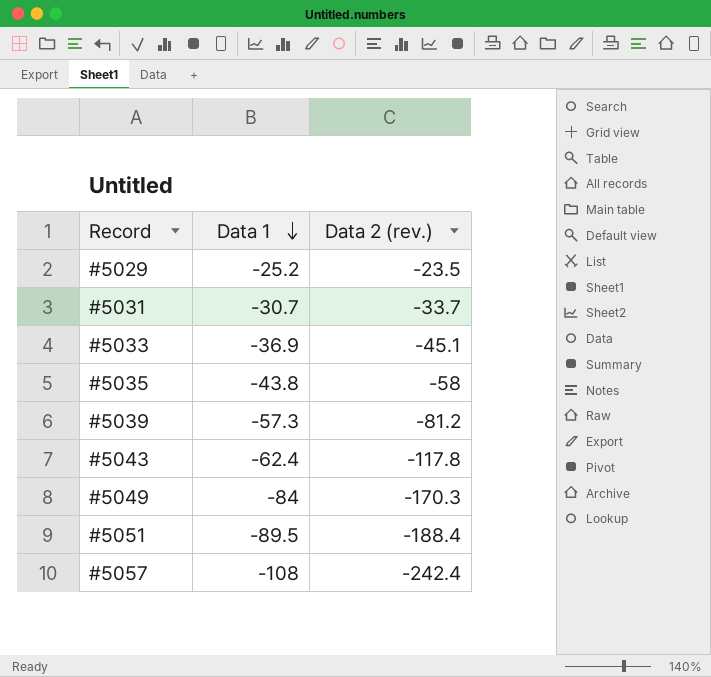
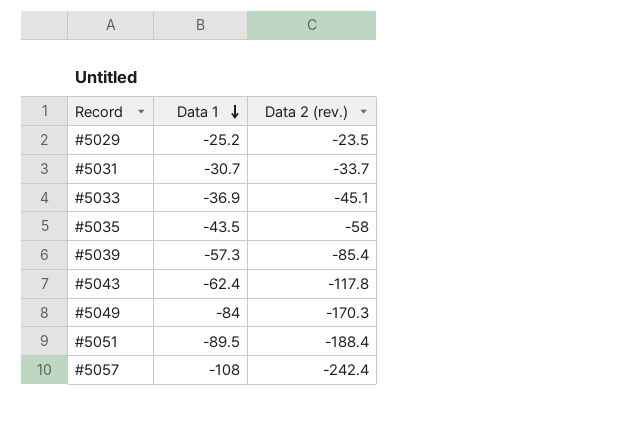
#5035 | Data 1: -43.8 -> -43.5
#5039 | Data 2 (rev.): -81.2 -> -85.4

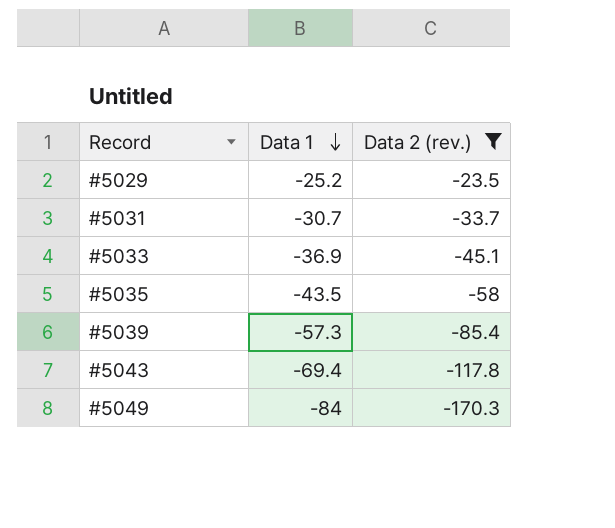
filter: none -> Data 2 (rev.) >= -170.3
#5043 | Data 1: -62.4 -> -69.4

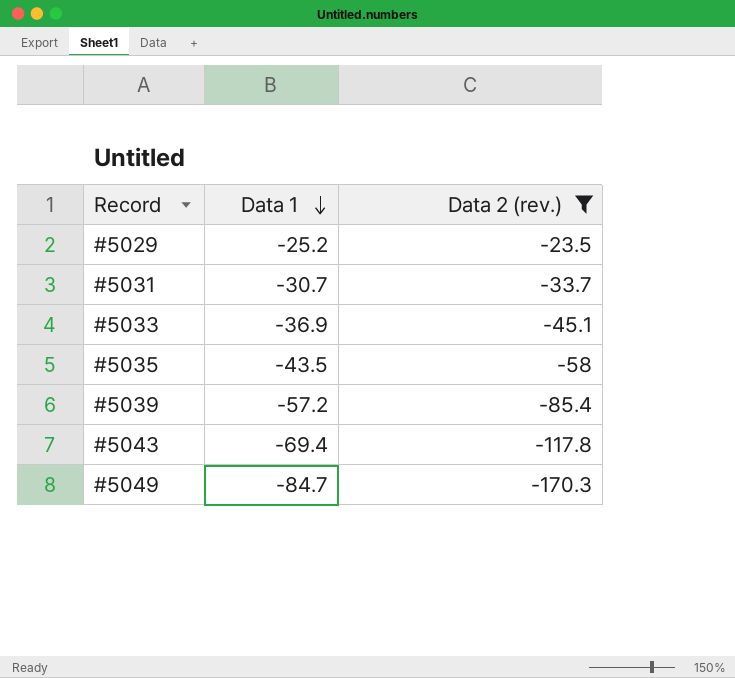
#5039 | Data 1: -57.3 -> -57.2
#5049 | Data 1: -84 -> -84.7

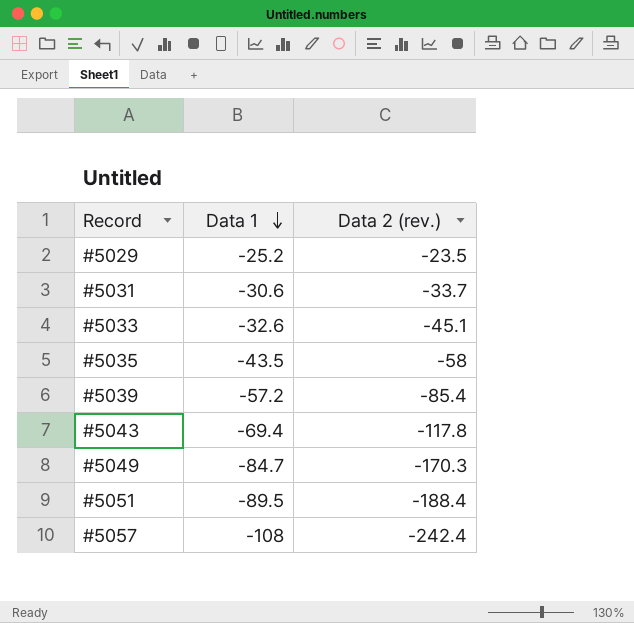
filter: Data 2 (rev.) >= -170.3 -> none
#5031 | Data 1: -30.7 -> -30.6
#5033 | Data 1: -36.9 -> -32.6

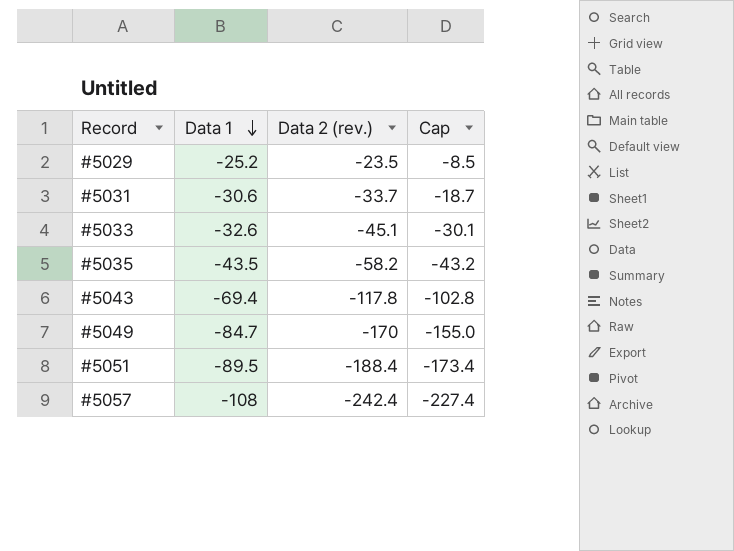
column Cap | formula: none -> [Data 2 (rev.)] + 15
row #5039: -57.2 | -85.4 -> none
#5035 | Data 2 (rev.): -58 -> -58.2
#5049 | Data 2 (rev.): -170.3 -> -170

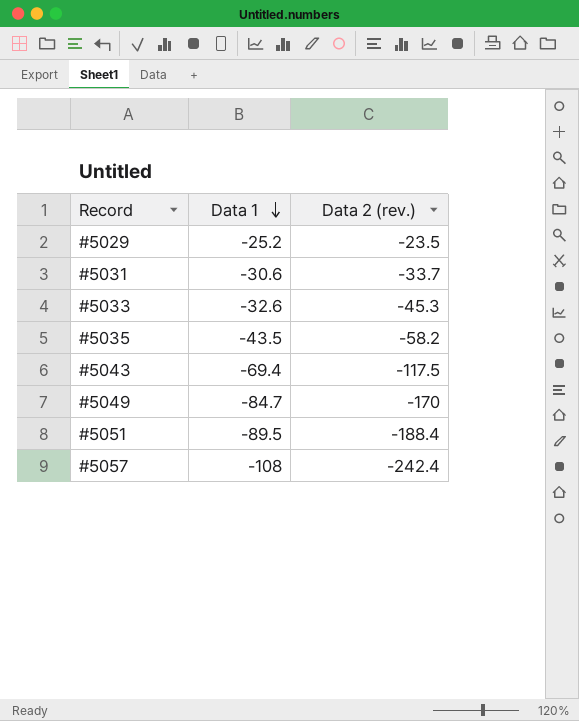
column Cap | formula: [Data 2 (rev.)] + 15 -> none
#5033 | Data 2 (rev.): -45.1 -> -45.3
#5043 | Data 2 (rev.): -117.8 -> -117.5

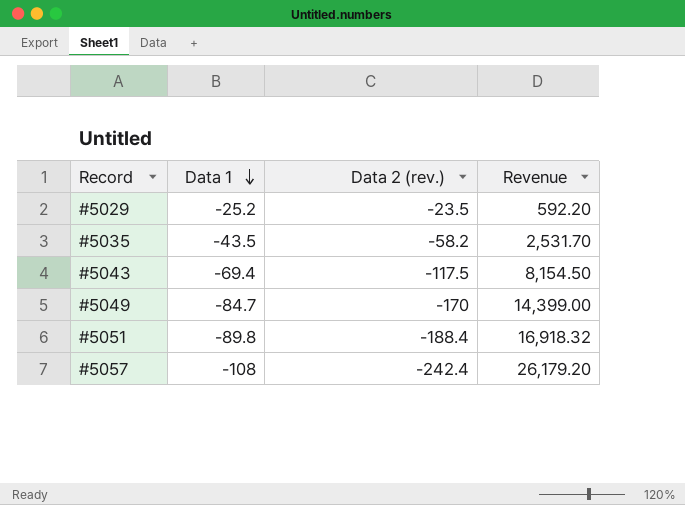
column Revenue | formula: none -> [Data 1] * [Data 2 (rev.)]
row #5031: -30.6 | -33.7 -> none
row #5033: -32.6 | -45.3 -> none
#5051 | Data 1: -89.5 -> -89.8

